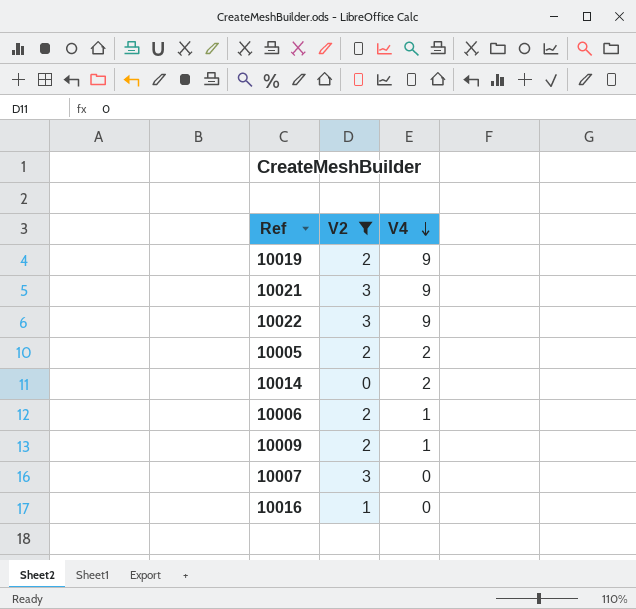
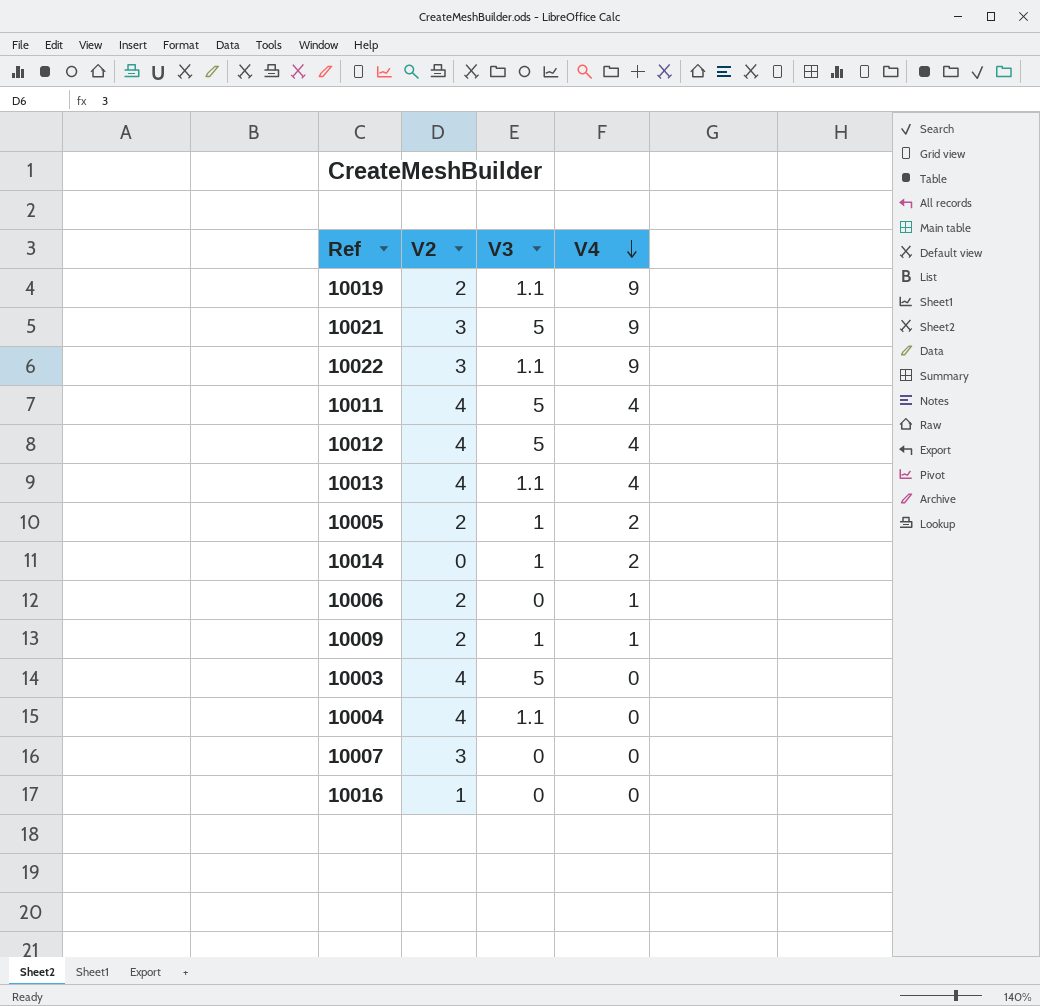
filter: V2 != 4 -> none
column V3 | position: none -> 3

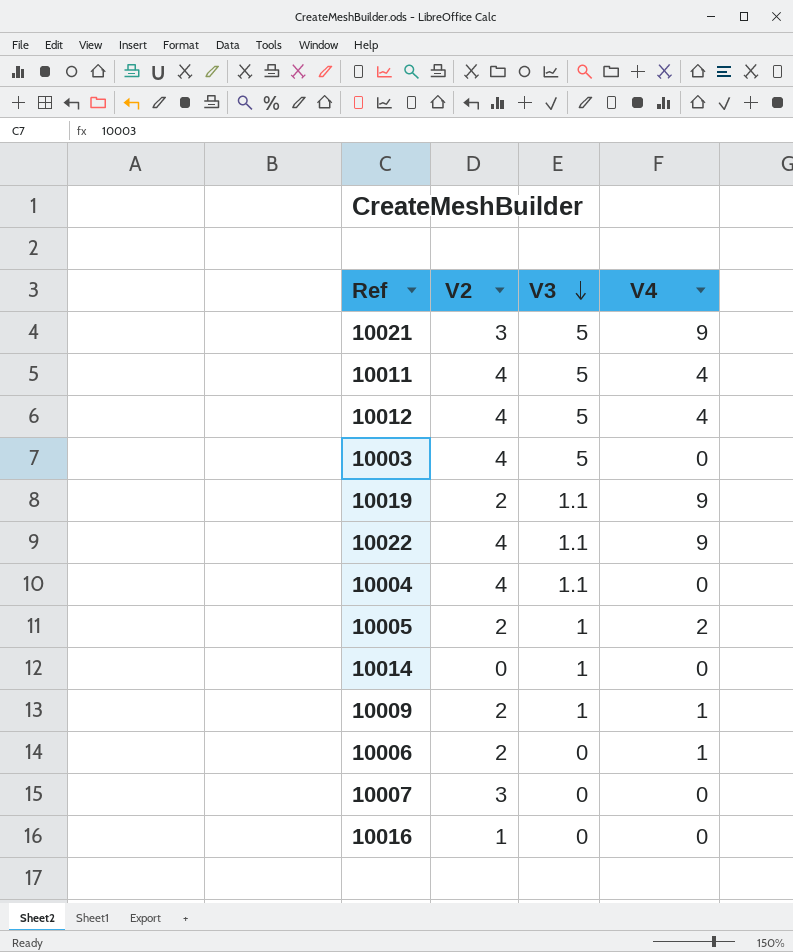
row order: V4 descending -> V3 descending
row 10013: 4 | 1.1 | 4 -> none
10022 | V2: 3 -> 4
10014 | V4: 2 -> 0

